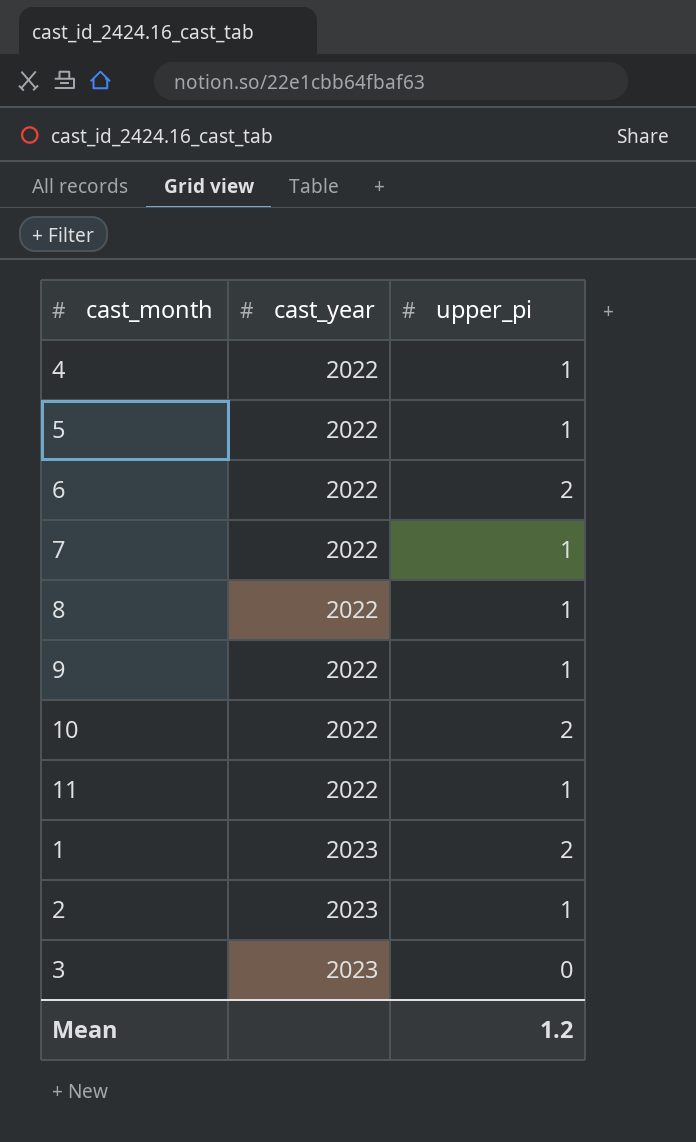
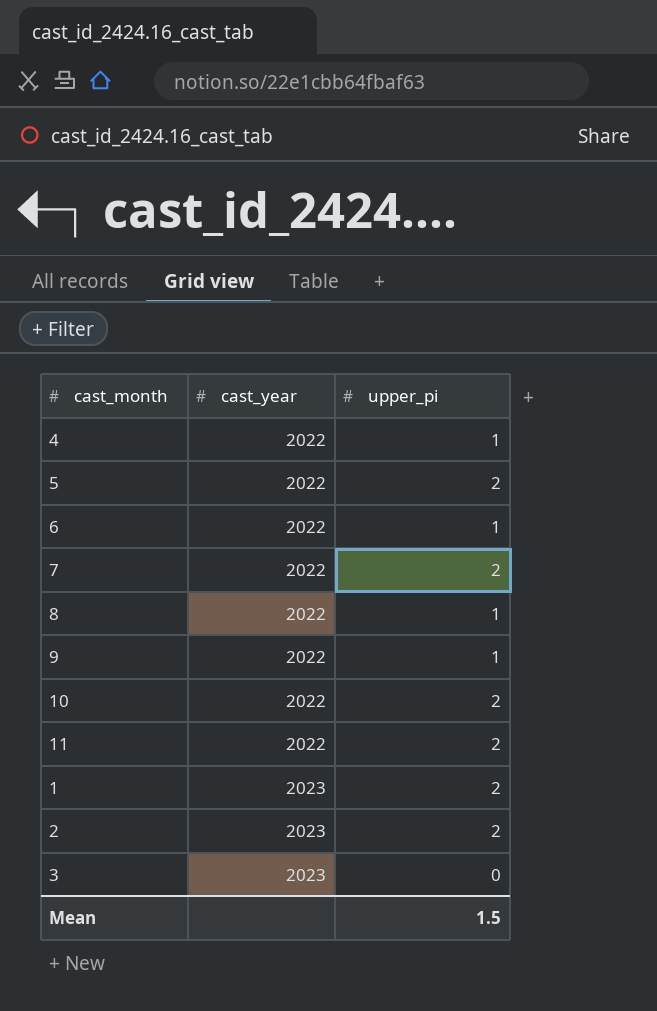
5 | upper_pi: 1 -> 2
6 | upper_pi: 2 -> 1
7 | upper_pi: 1 -> 2
11 | upper_pi: 1 -> 2
2 | upper_pi: 1 -> 2
Mean | upper_pi: 1.2 -> 1.5

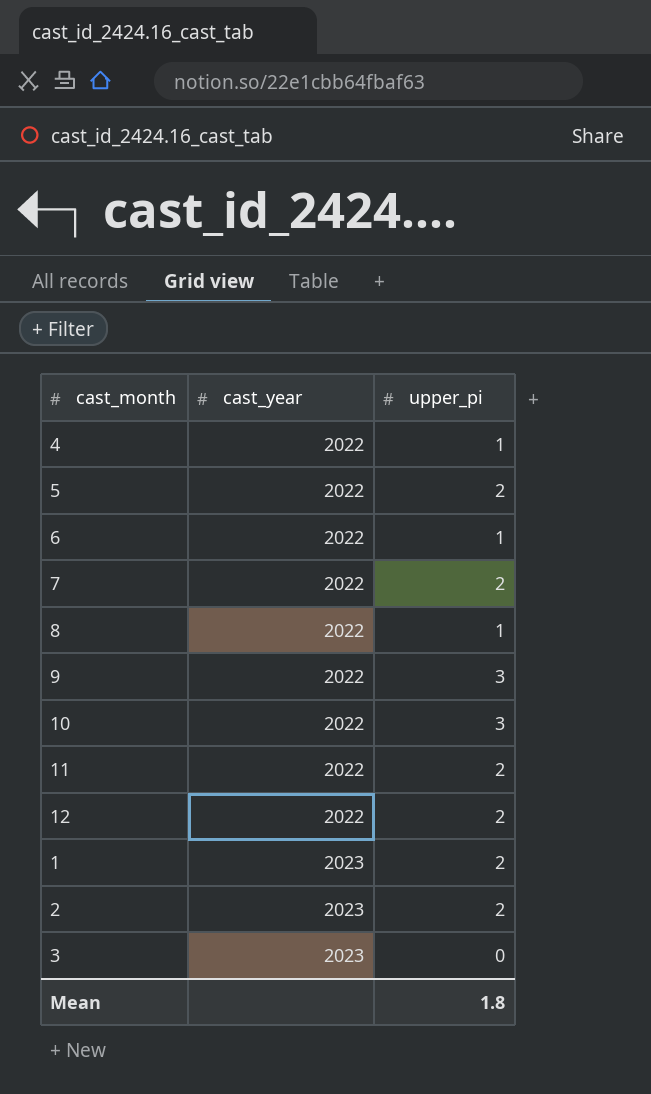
9 | upper_pi: 1 -> 3
10 | upper_pi: 2 -> 3
row 12: none -> 2022 | 2
Mean | upper_pi: 1.5 -> 1.8

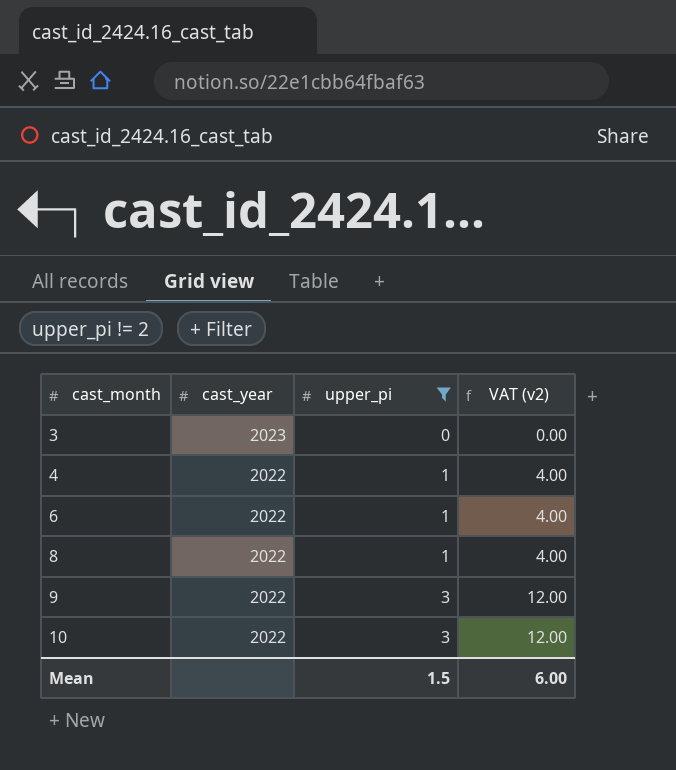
filter: none -> upper_pi != 2
row order: cast_year ascending -> cast_month ascending
column VAT (v2) | formula: none -> [upper_pi] * 4
Mean | upper_pi: 1.8 -> 1.5

